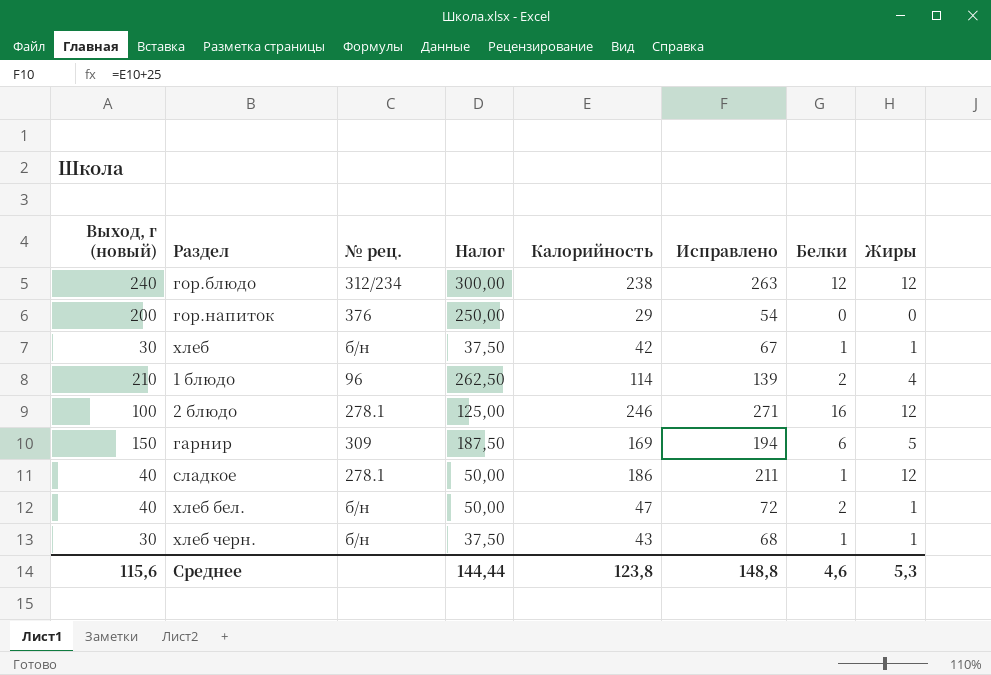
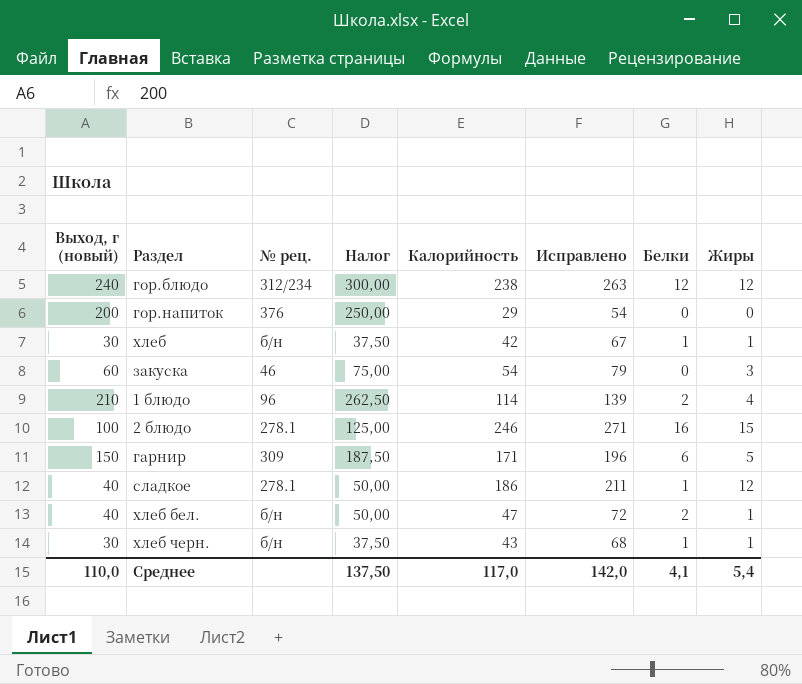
row закуска: none -> 60 | 46 | 75,00 | 54 | 79 | 0 | 3
2 блюдо | Жиры: 12 -> 15
гарнир | Калорийность: 169 -> 171
гарнир | Исправлено: 194 -> 196
Среднее | Выход, г (новый): 115,6 -> 110,0
Среднее | Налог: 144,44 -> 137,50
Среднее | Калорийность: 123,8 -> 117,0
Среднее | Исправлено: 148,8 -> 142,0
Среднее | Белки: 4,6 -> 4,1
Среднее | Жиры: 5,3 -> 5,4

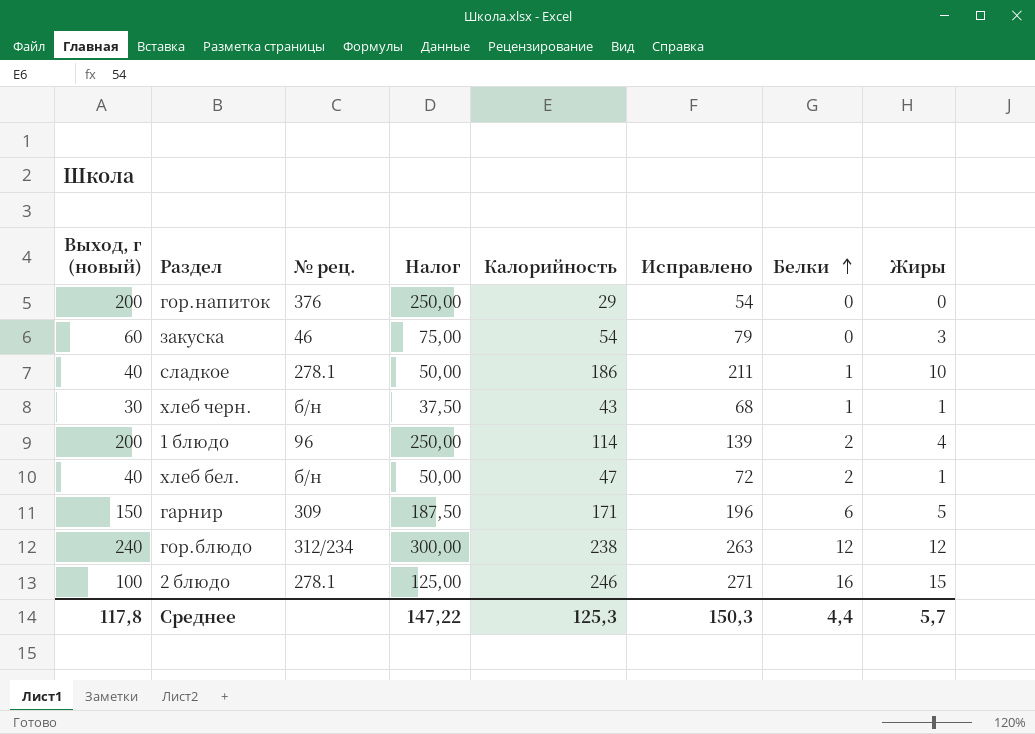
row order: none -> Белки ascending
row хлеб: 30 | б/н | 37,50 | 42 | 67 | 1 | 1 -> none
сладкое | Жиры: 12 -> 10
1 блюдо | Выход, г (новый): 210 -> 200
1 блюдо | Налог: 262,50 -> 250,00
Среднее | Выход, г (новый): 110,0 -> 117,8
Среднее | Налог: 137,50 -> 147,22
Среднее | Калорийность: 117,0 -> 125,3
Среднее | Исправлено: 142,0 -> 150,3
Среднее | Белки: 4,1 -> 4,4
Среднее | Жиры: 5,4 -> 5,7

